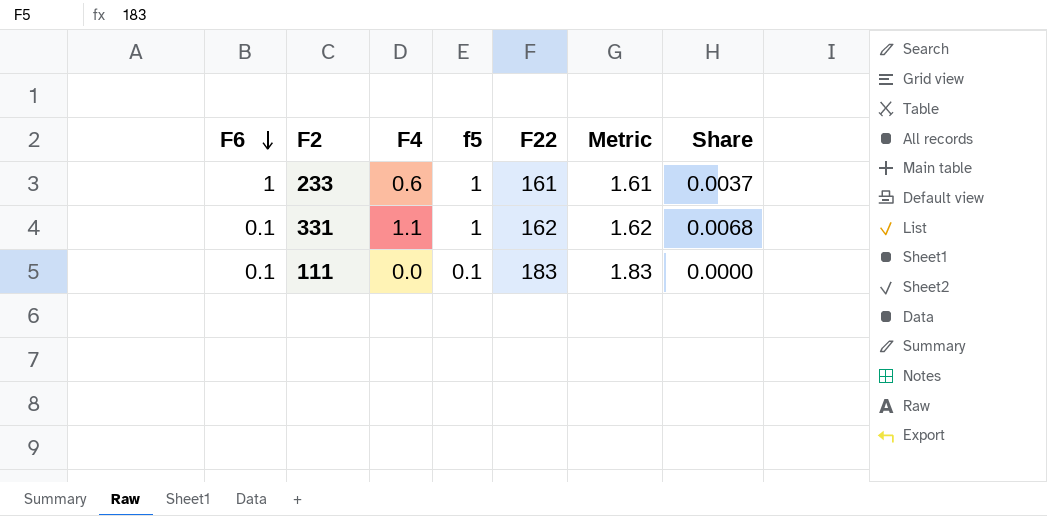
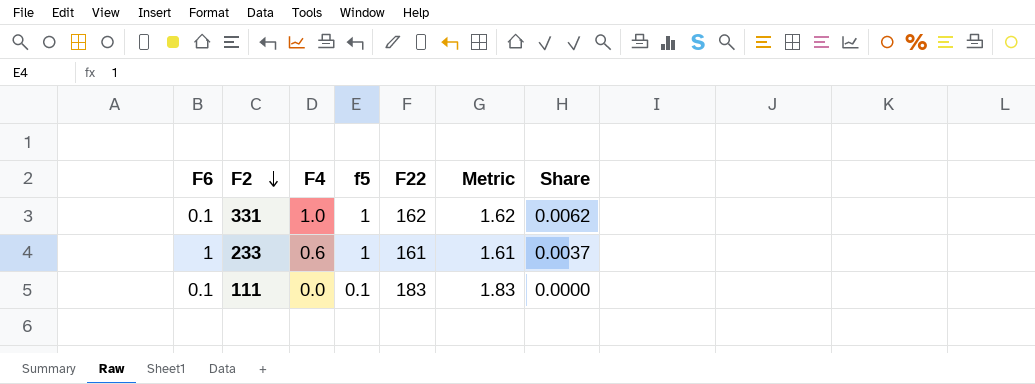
row order: F6 descending -> F2 descending
331 | F4: 1.1 -> 1.0
331 | Share: 0.0068 -> 0.0062

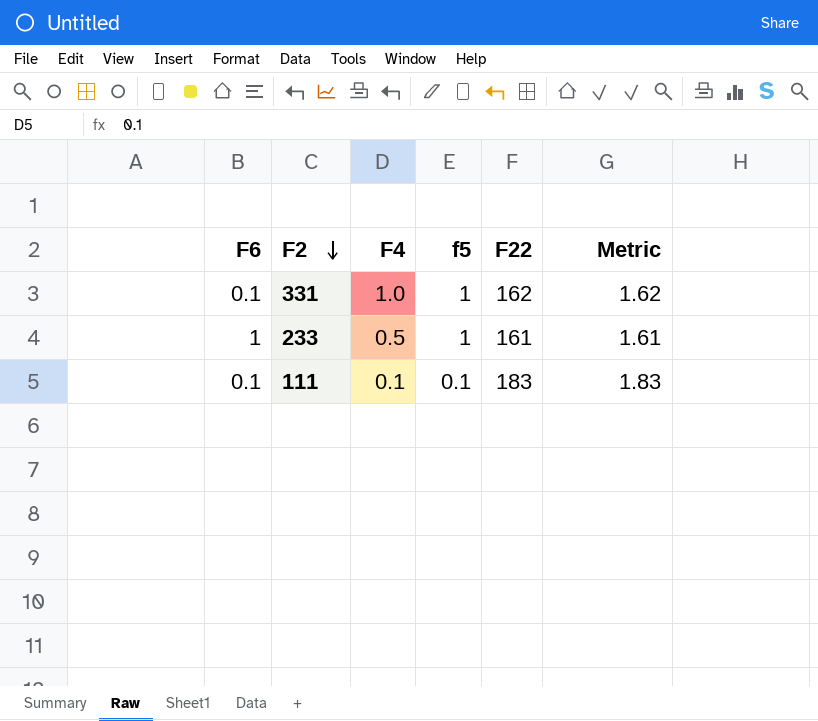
column Share | formula: [F4] / [F22] -> none
233 | F4: 0.6 -> 0.5
111 | F4: 0.0 -> 0.1

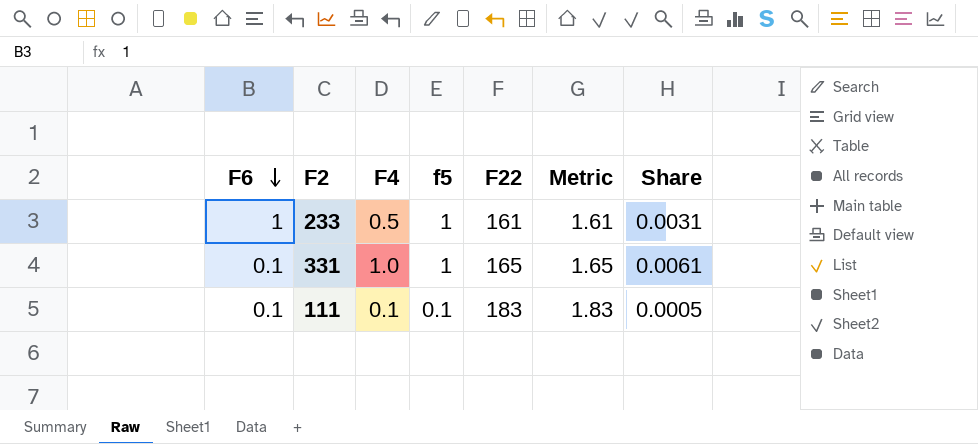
row order: F2 descending -> F6 descending
column Share | formula: none -> [F4] / [F22]
331 | F22: 162 -> 165
331 | Metric: 1.62 -> 1.65

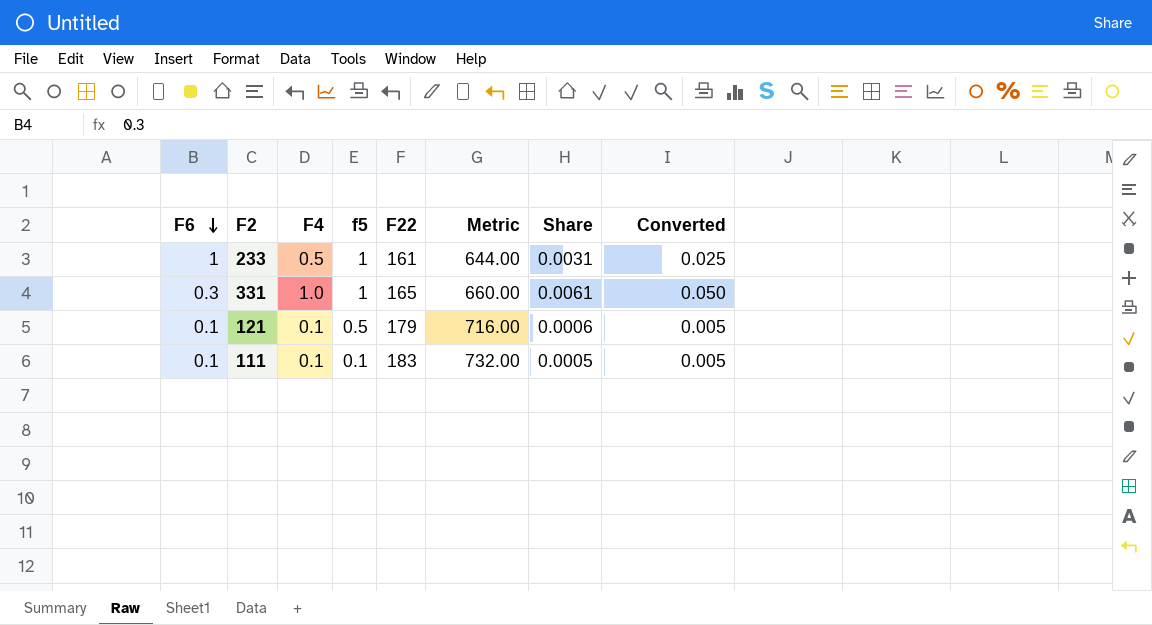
column Metric | formula: [F22] * 0.01 -> [F22] * 4
column Converted | formula: none -> [F4] * 0.05
331 | F6: 0.1 -> 0.3
row 121: none -> 0.1 | 0.1 | 0.5 | 179 | 716.00 | 0.0006 | 0.005

